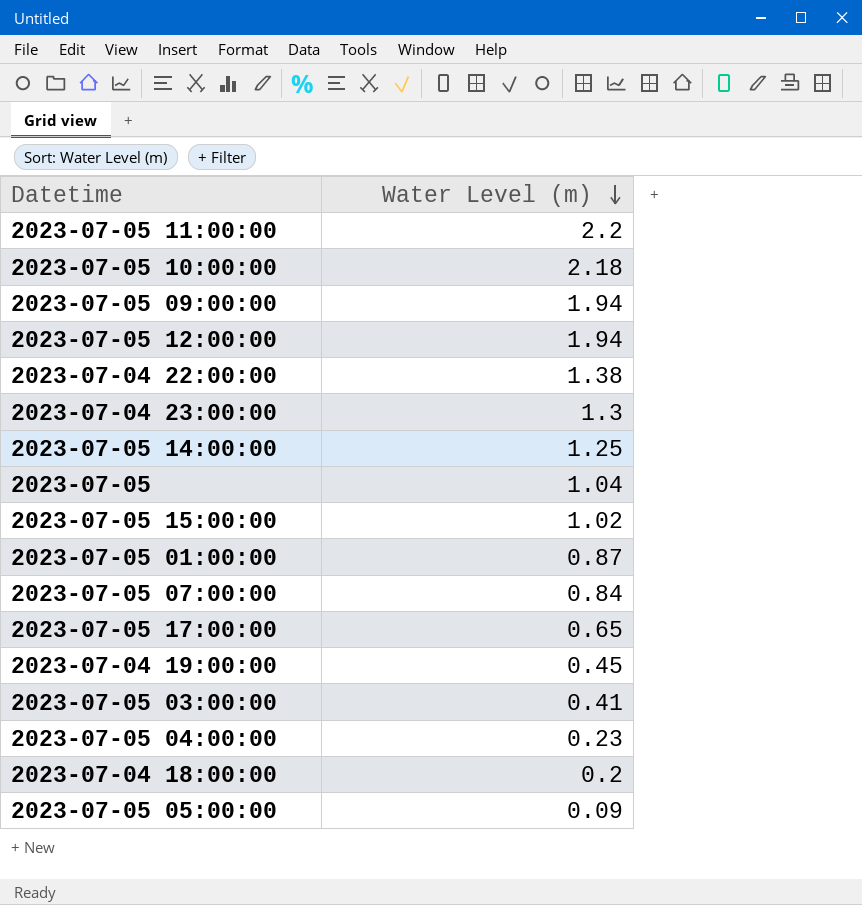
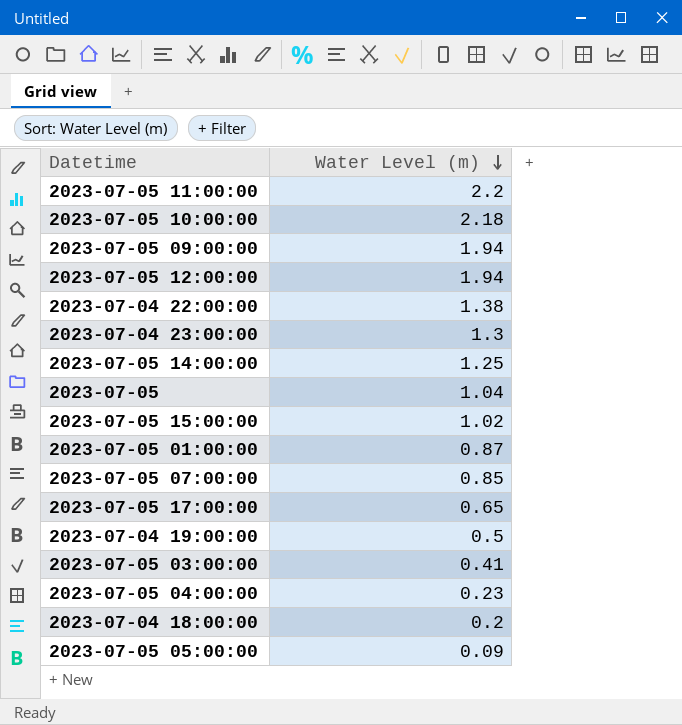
2023-07-05 07:00:00 | Water Level (m): 0.84 -> 0.85
2023-07-04 19:00:00 | Water Level (m): 0.45 -> 0.5

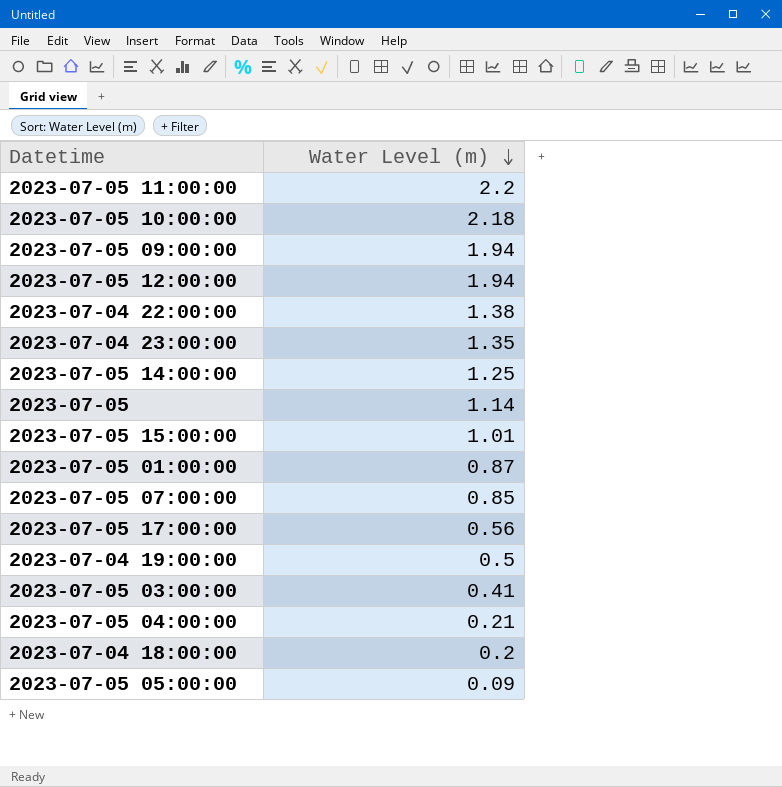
2023-07-04 23:00:00 | Water Level (m): 1.3 -> 1.35
2023-07-05 | Water Level (m): 1.04 -> 1.14
2023-07-05 15:00:00 | Water Level (m): 1.02 -> 1.01
2023-07-05 17:00:00 | Water Level (m): 0.65 -> 0.56
2023-07-05 04:00:00 | Water Level (m): 0.23 -> 0.21

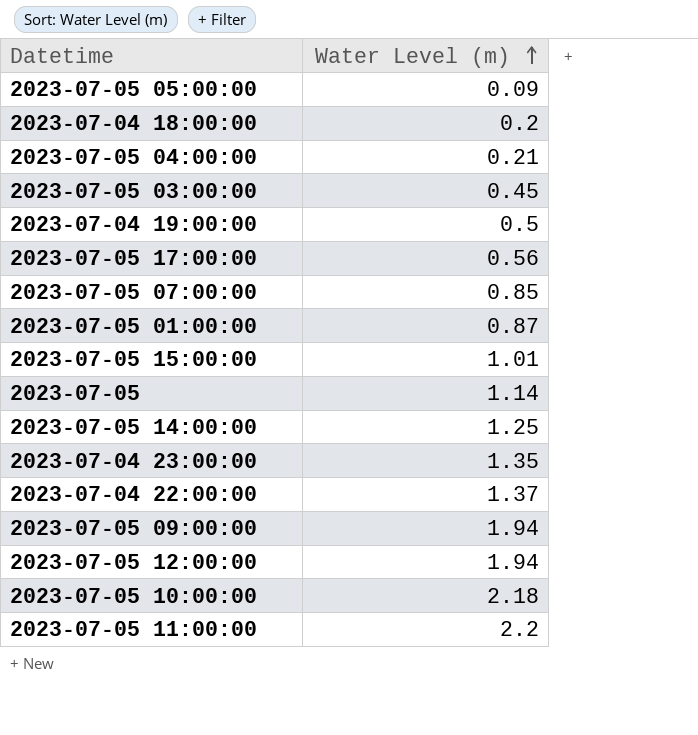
row order: Water Level (m) descending -> Water Level (m) ascending
2023-07-05 03:00:00 | Water Level (m): 0.41 -> 0.45
2023-07-04 22:00:00 | Water Level (m): 1.38 -> 1.37

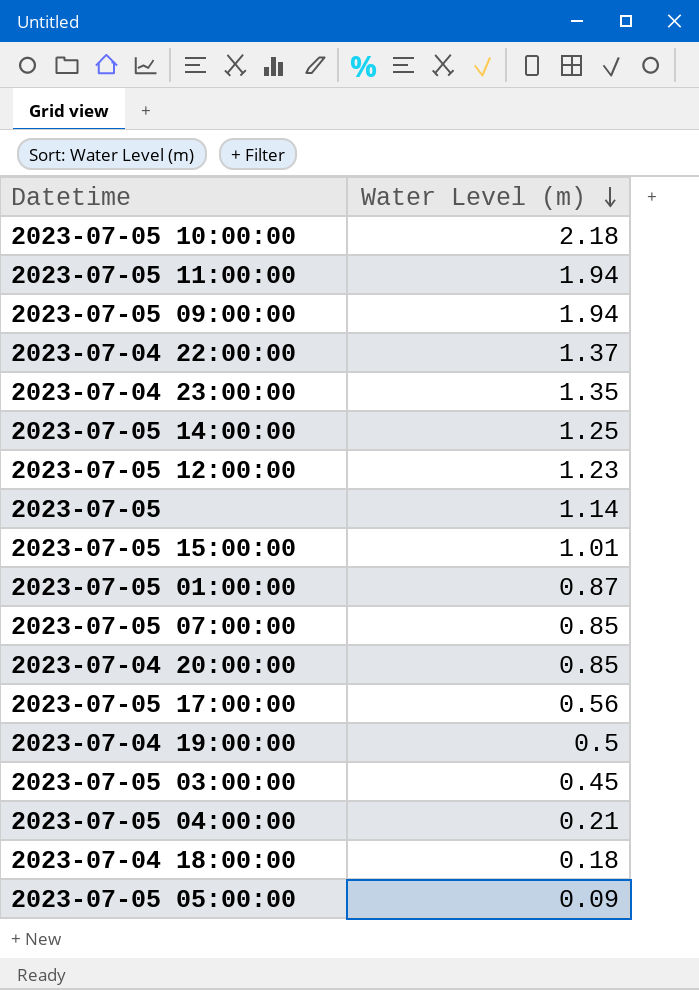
row order: Water Level (m) ascending -> Water Level (m) descending
2023-07-05 11:00:00 | Water Level (m): 2.2 -> 1.94
2023-07-05 12:00:00 | Water Level (m): 1.94 -> 1.23
row 2023-07-04 20:00:00: none -> 0.85
2023-07-04 18:00:00 | Water Level (m): 0.2 -> 0.18

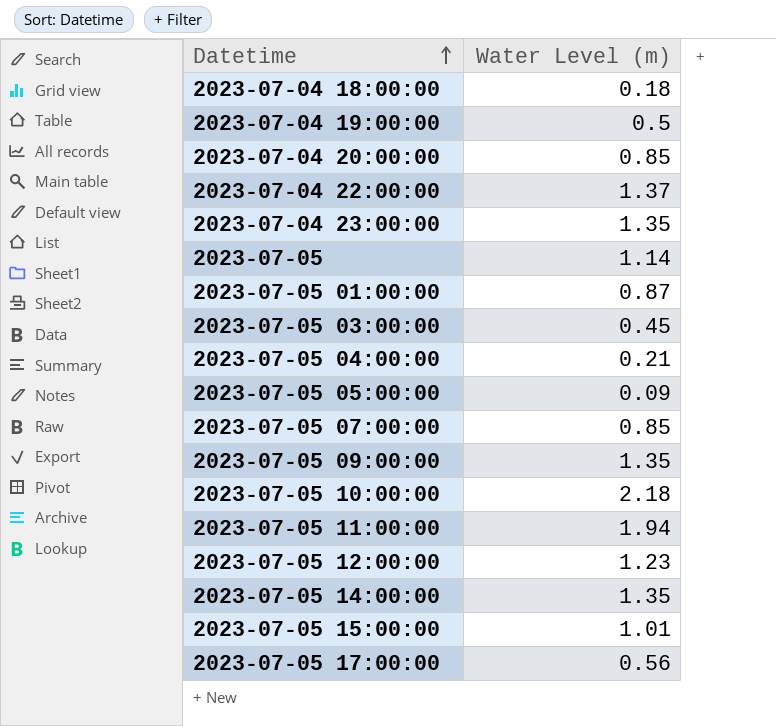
row order: Water Level (m) descending -> Datetime ascending
2023-07-05 09:00:00 | Water Level (m): 1.94 -> 1.35
2023-07-05 14:00:00 | Water Level (m): 1.25 -> 1.35

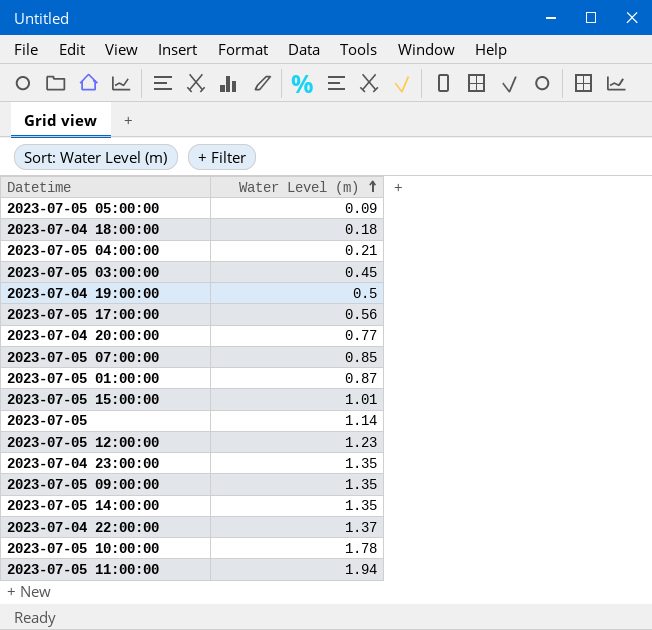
row order: Datetime ascending -> Water Level (m) ascending
2023-07-04 20:00:00 | Water Level (m): 0.85 -> 0.77
2023-07-05 10:00:00 | Water Level (m): 2.18 -> 1.78

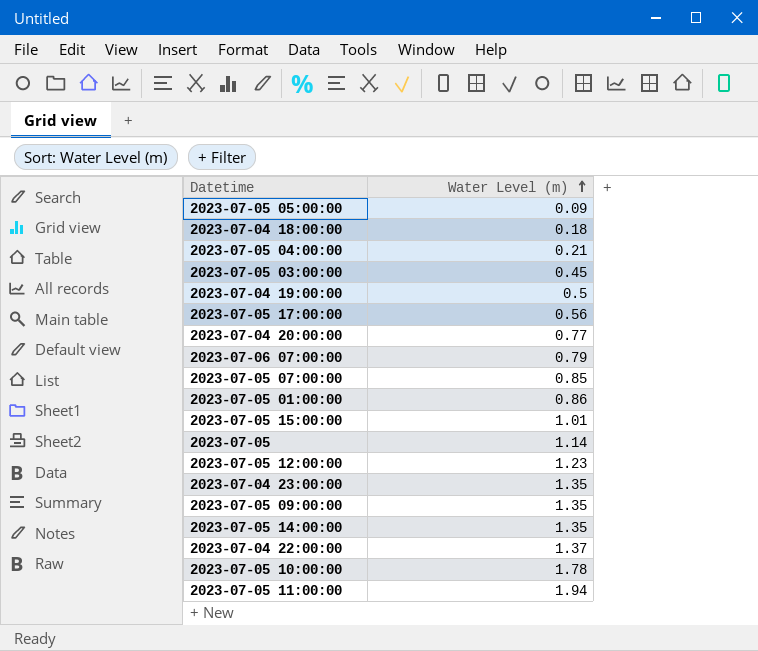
row 2023-07-06 07:00:00: none -> 0.79
2023-07-05 01:00:00 | Water Level (m): 0.87 -> 0.86

